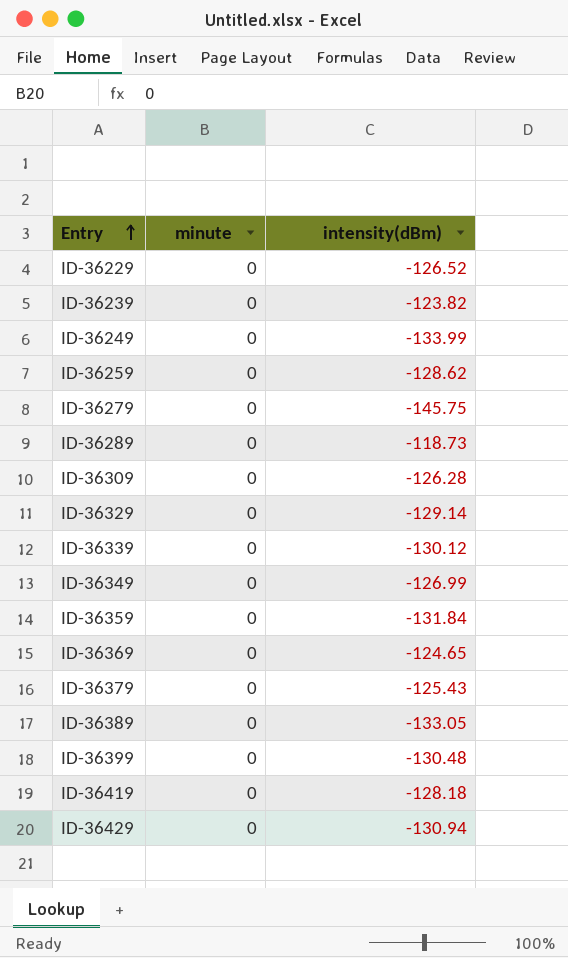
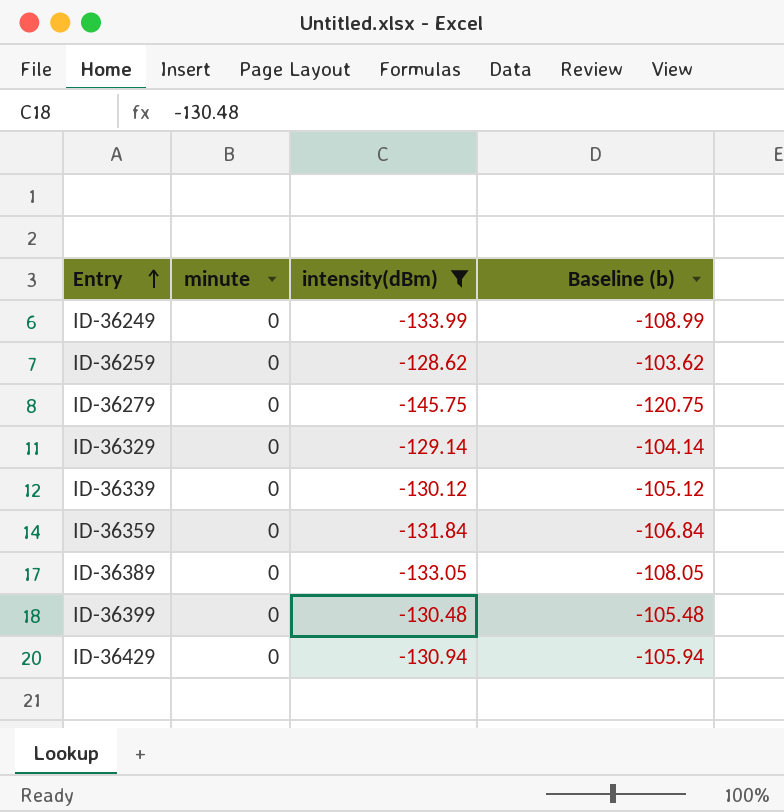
filter: none -> intensity(dBm) <= -128.62
column Baseline (b) | formula: none -> [intensity(dBm)] + 25

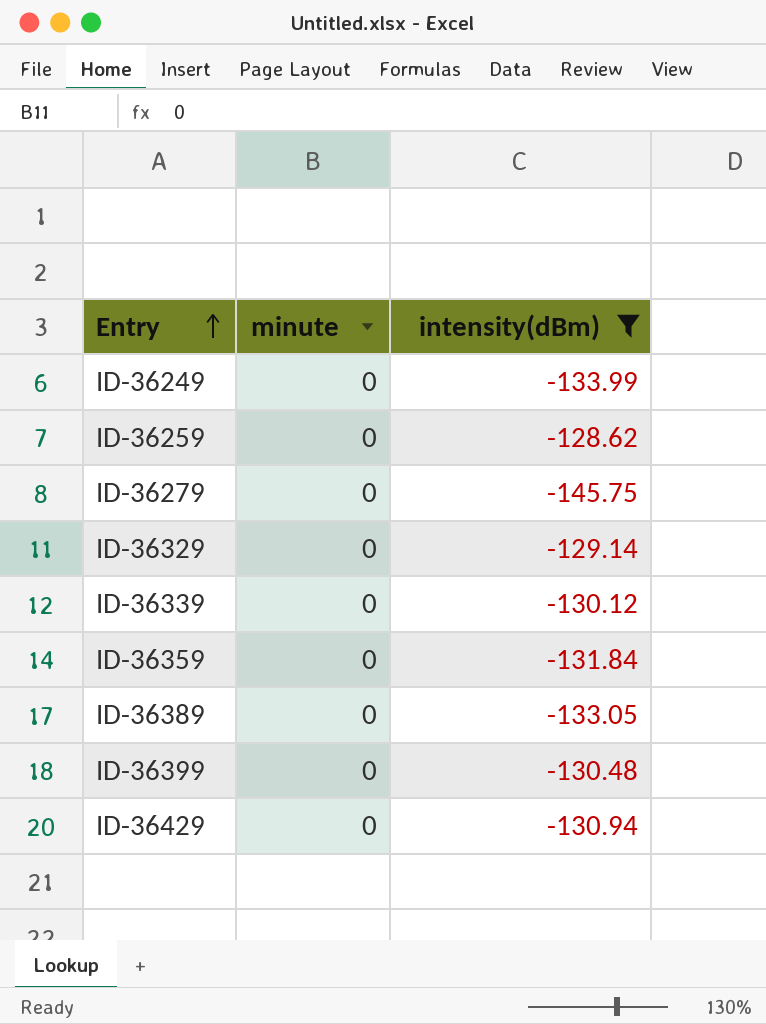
column Baseline (b) | formula: [intensity(dBm)] + 25 -> none

